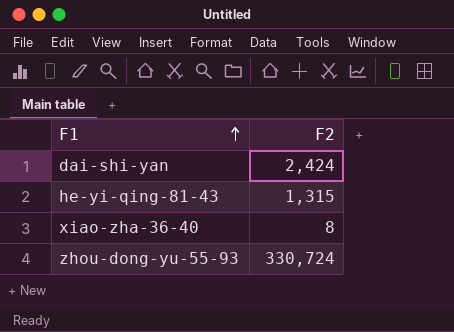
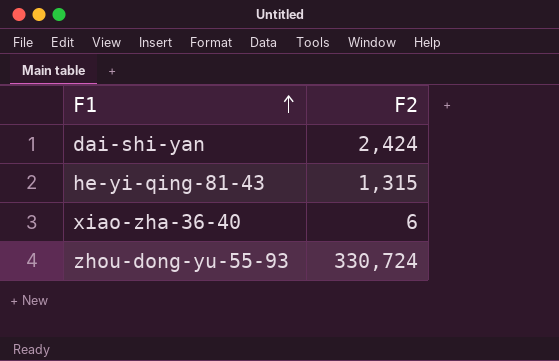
xiao-zha-36-40 | F2: 8 -> 6

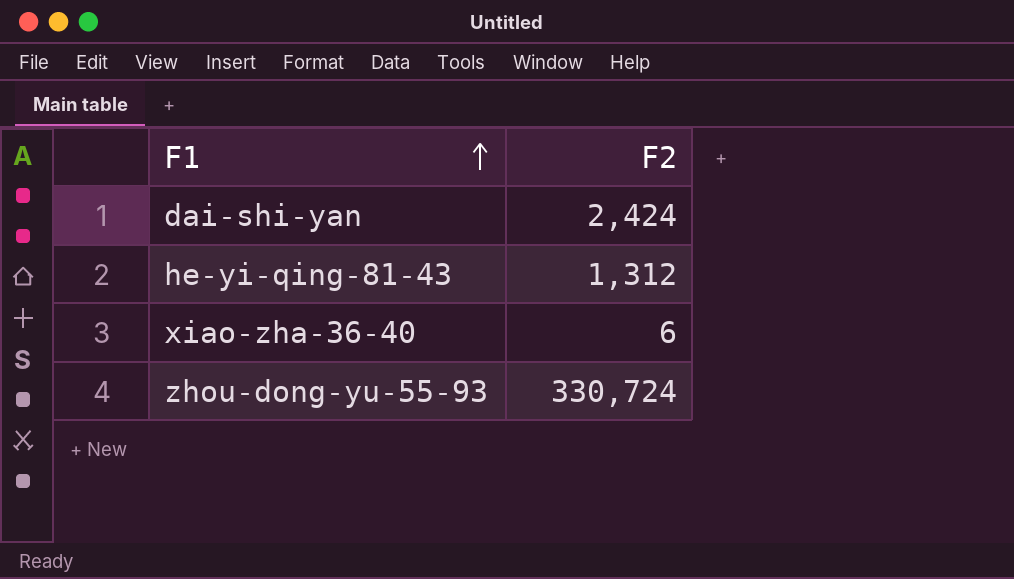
he-yi-qing-81-43 | F2: 1,315 -> 1,312

